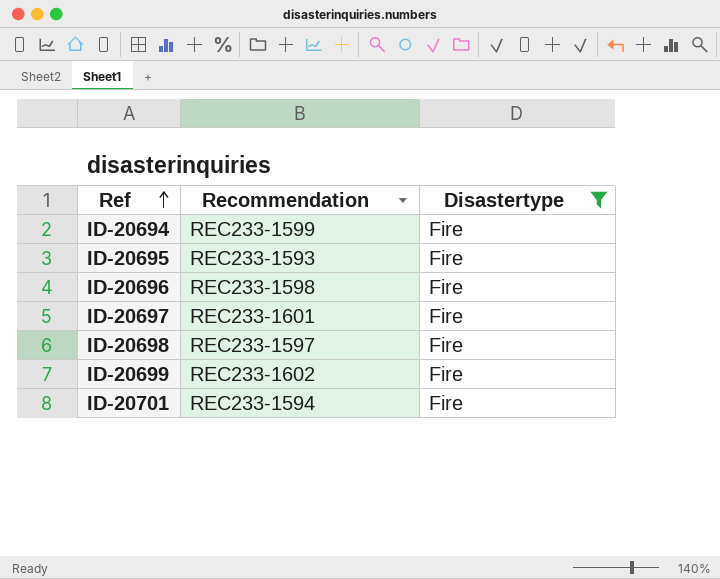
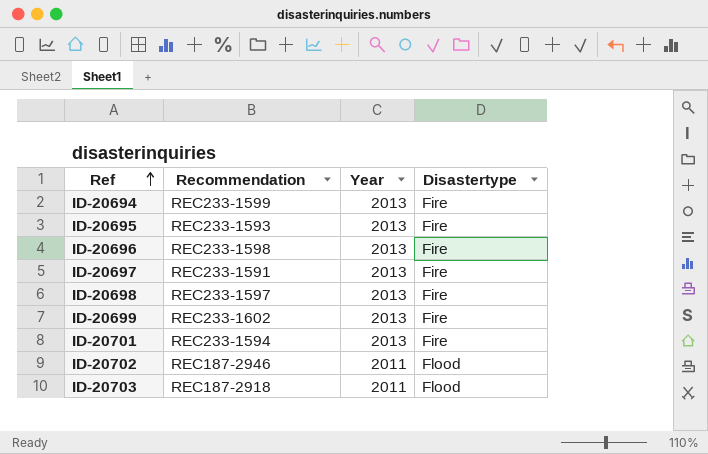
filter: Disastertype = Fire -> none
column Year | position: none -> 3
ID-20697 | Recommendation: REC233-1601 -> REC233-1591

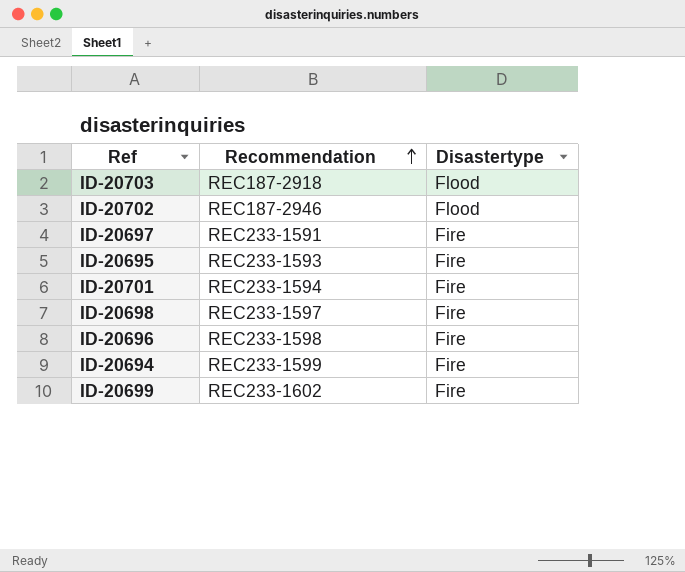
row order: Ref ascending -> Recommendation ascending
column Year | position: 3 -> none

